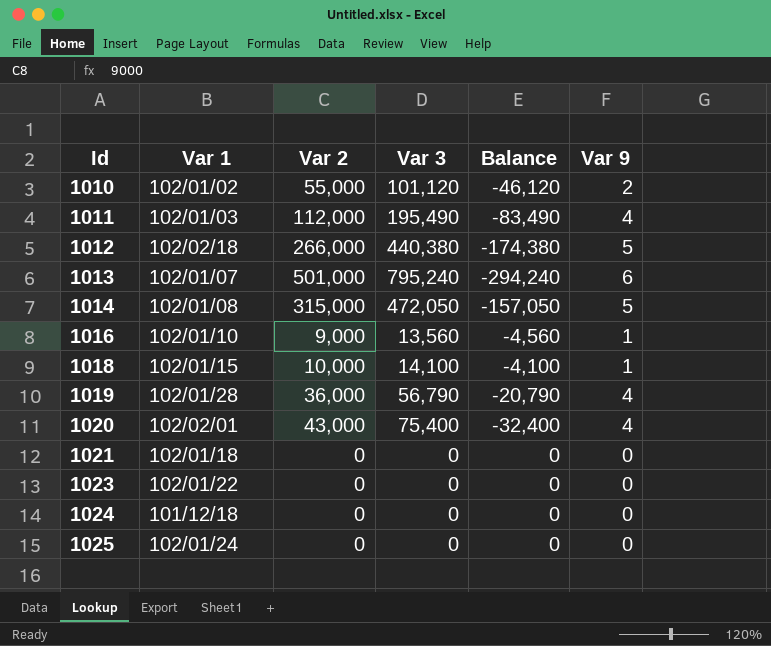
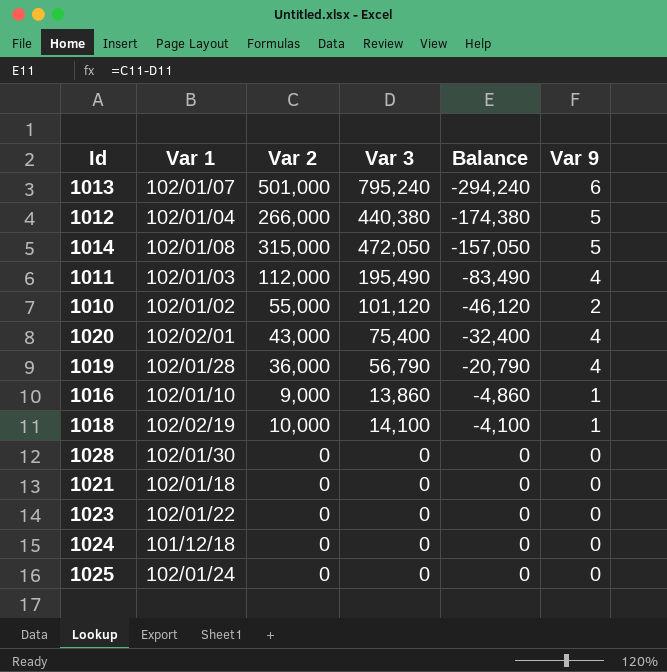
row order: Id ascending -> Balance ascending
1012 | Var 1: 102/02/18 -> 102/01/04
1016 | Var 3: 13,560 -> 13,860
1016 | Balance: -4,560 -> -4,860
1018 | Var 1: 102/01/15 -> 102/02/19
row 1028: none -> 102/01/30 | 0 | 0 | 0 | 0

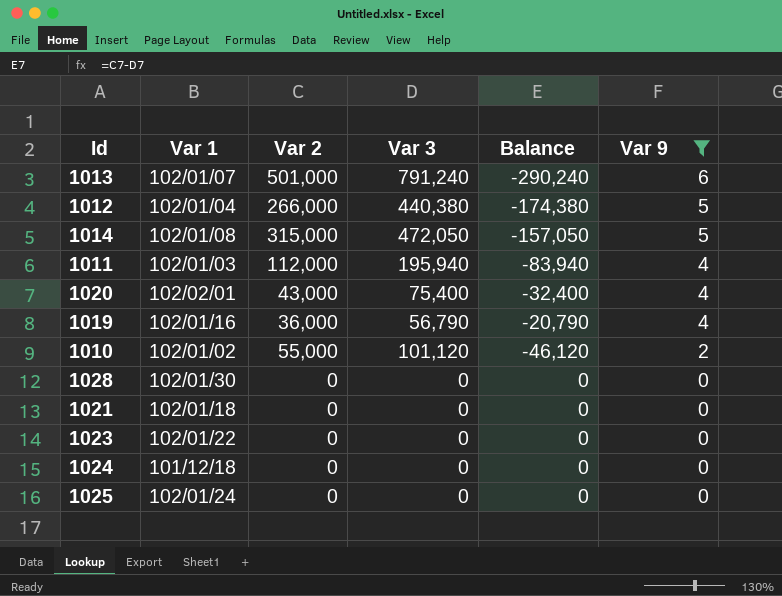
filter: none -> Var 9 != 1
row order: Balance ascending -> Var 9 descending
1013 | Var 3: 795,240 -> 791,240
1013 | Balance: -294,240 -> -290,240
1011 | Var 3: 195,490 -> 195,940
1011 | Balance: -83,490 -> -83,940
1019 | Var 1: 102/01/28 -> 102/01/16

